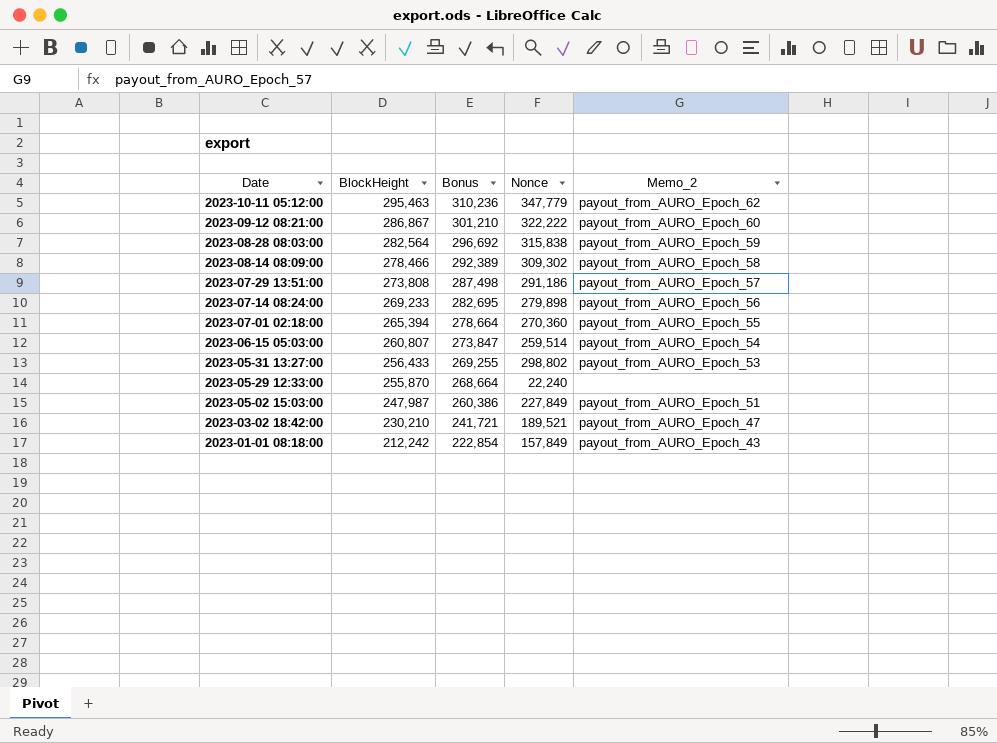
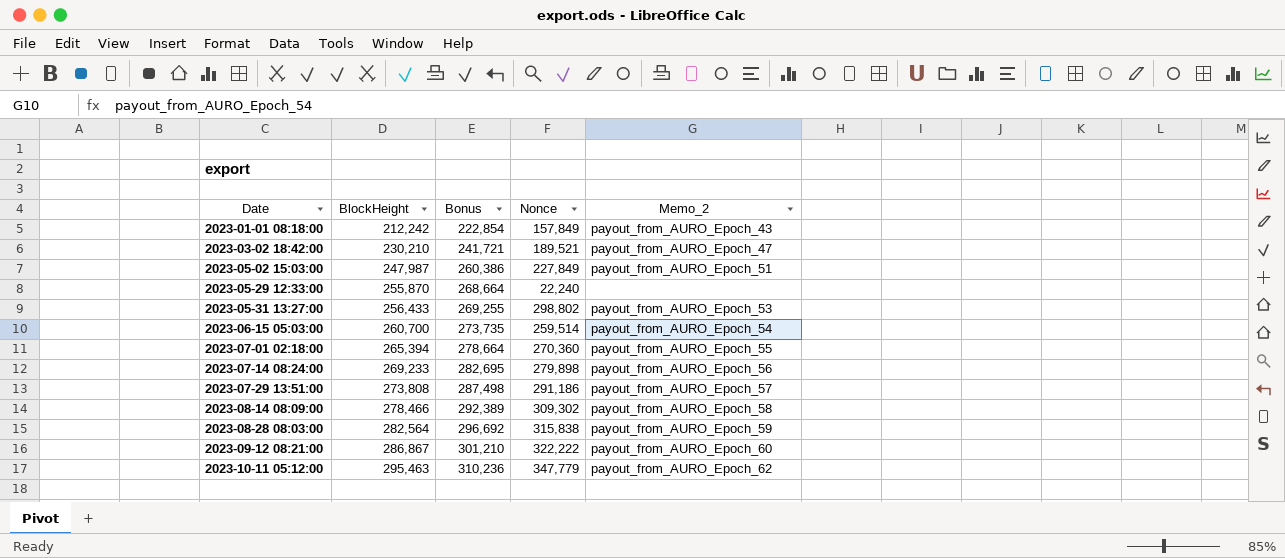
row order: Date descending -> Date ascending
2023-06-15 05:03:00 | BlockHeight: 260,807 -> 260,700
2023-06-15 05:03:00 | Bonus: 273,847 -> 273,735

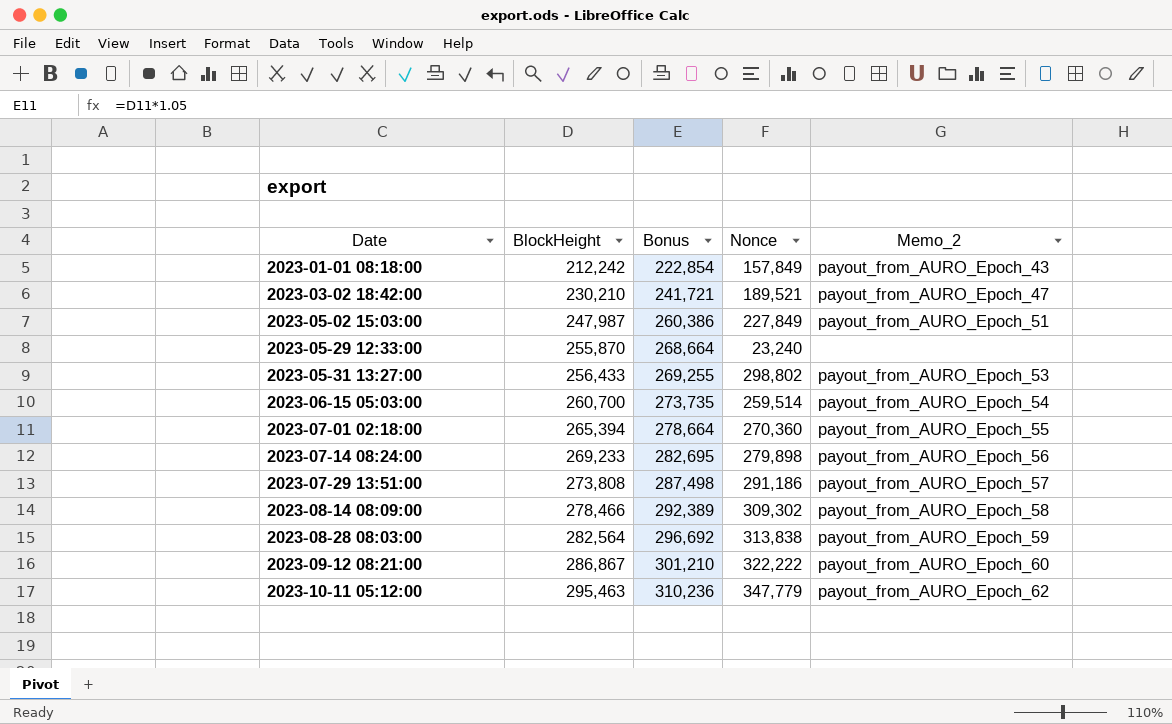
2023-05-29 12:33:00 | Nonce: 22,240 -> 23,240
2023-08-28 08:03:00 | Nonce: 315,838 -> 313,838

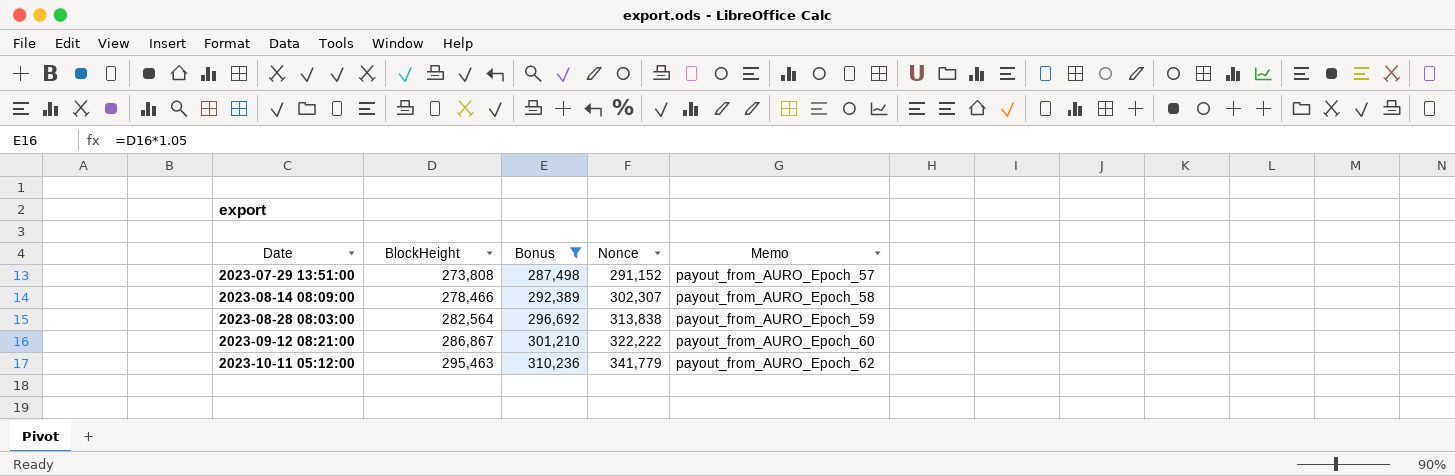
filter: none -> Bonus >= 287,498
column name: Memo_2 -> Memo
2023-07-29 13:51:00 | Nonce: 291,186 -> 291,152
2023-08-14 08:09:00 | Nonce: 309,302 -> 302,307
2023-10-11 05:12:00 | Nonce: 347,779 -> 341,779

